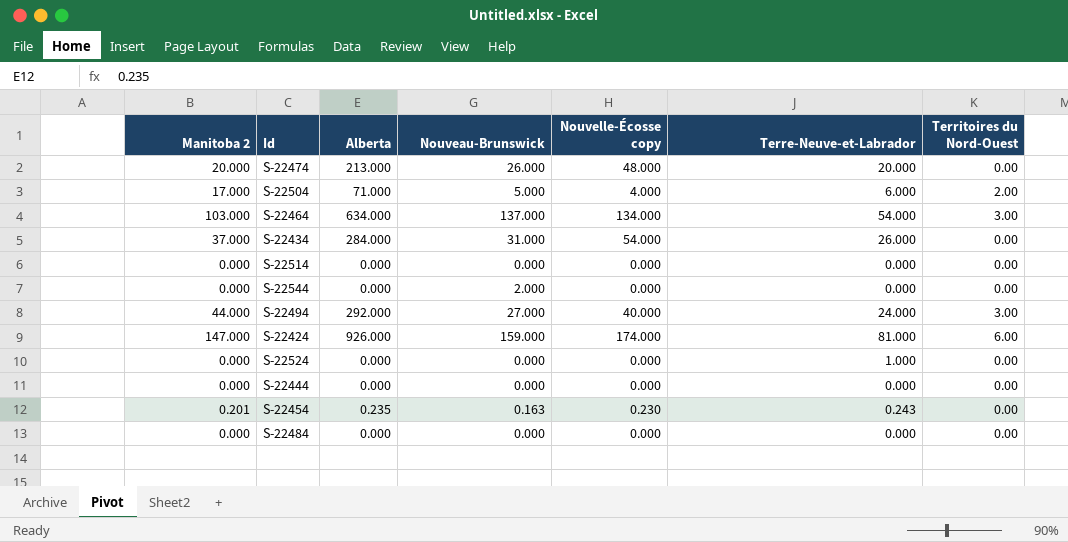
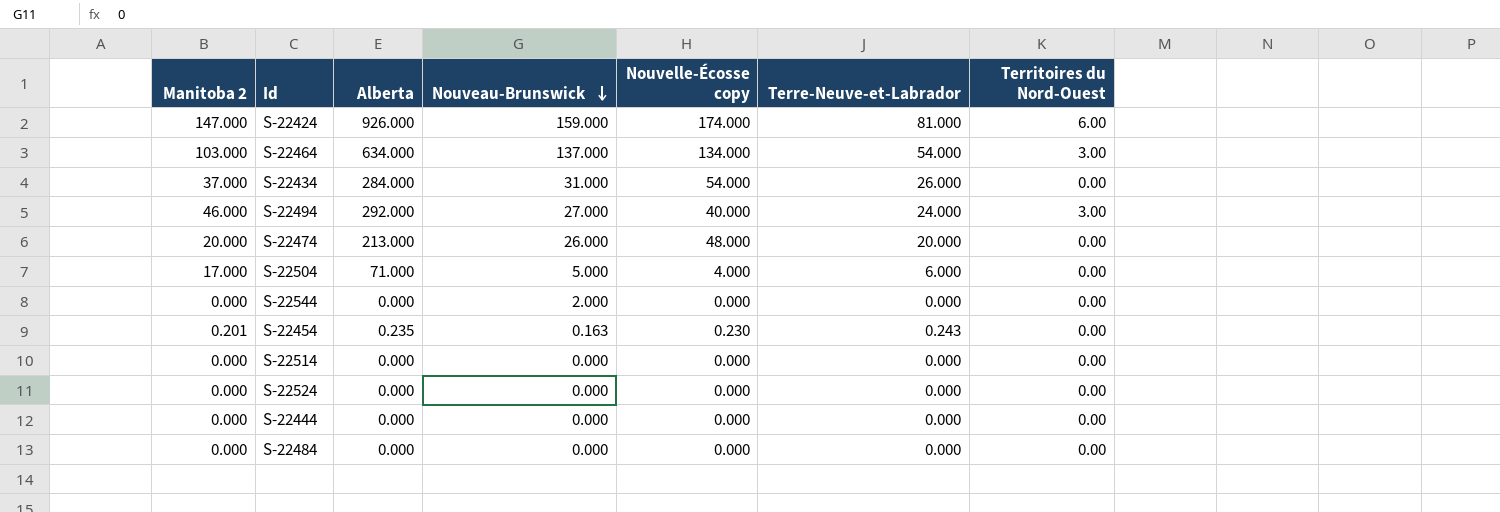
row order: none -> Nouveau-Brunswick descending
S-22494 | Manitoba 2: 44.000 -> 46.000
S-22504 | Territoires du Nord-Ouest: 2.00 -> 0.00
S-22524 | Terre-Neuve-et-Labrador: 1.000 -> 0.000

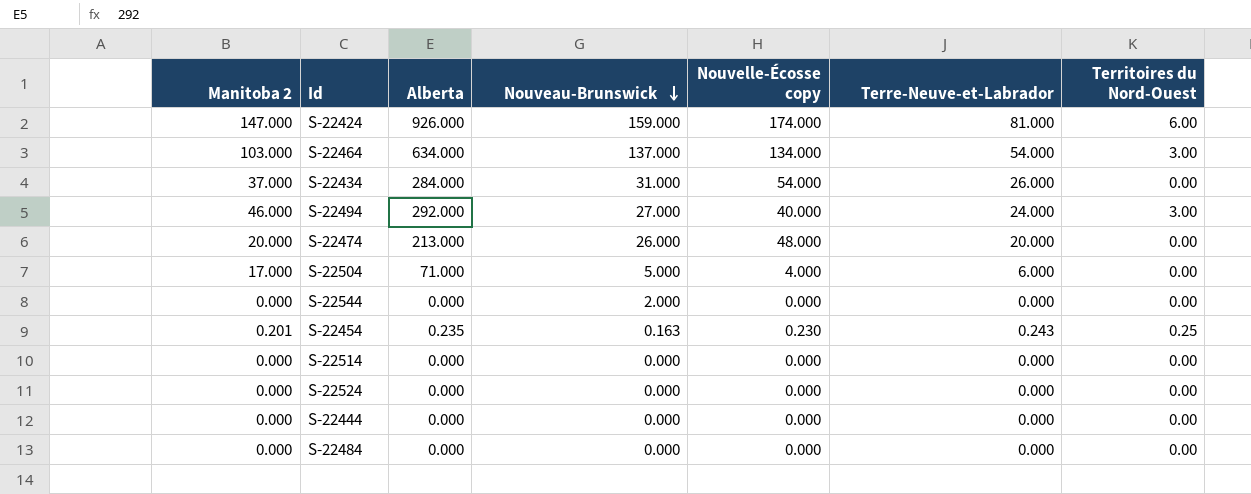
S-22454 | Territoires du Nord-Ouest: 0.00 -> 0.25

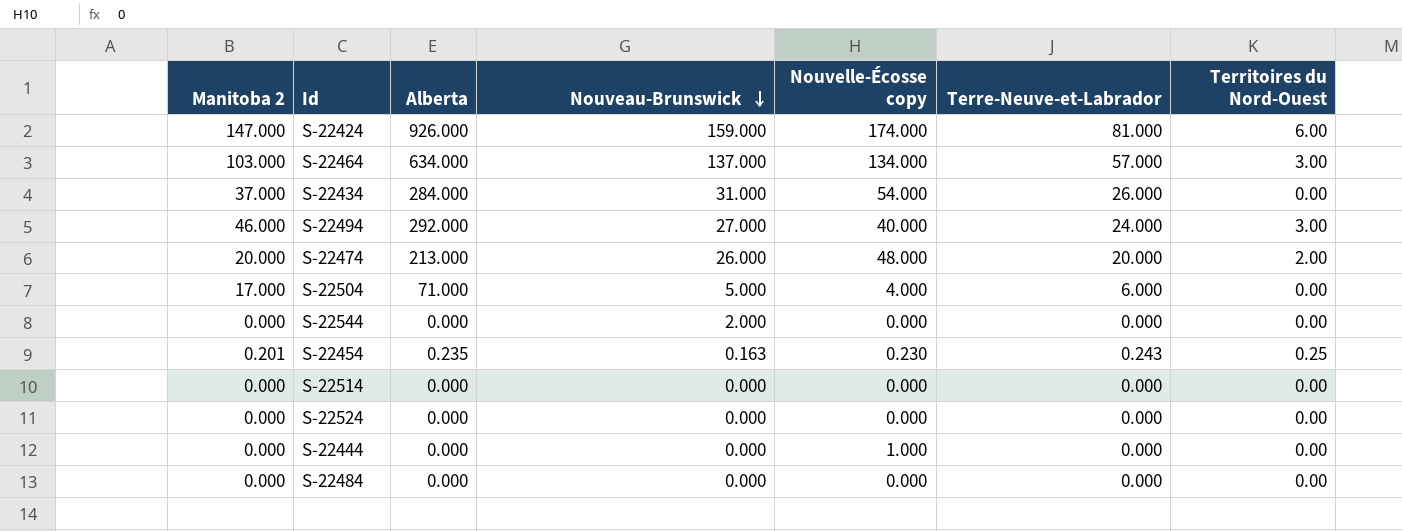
S-22464 | Terre-Neuve-et-Labrador: 54.000 -> 57.000
S-22474 | Territoires du Nord-Ouest: 0.00 -> 2.00
S-22444 | Nouvelle-Écosse copy: 0.000 -> 1.000

